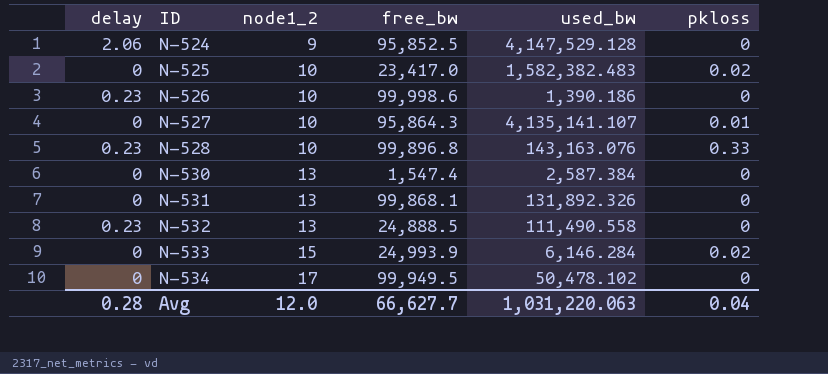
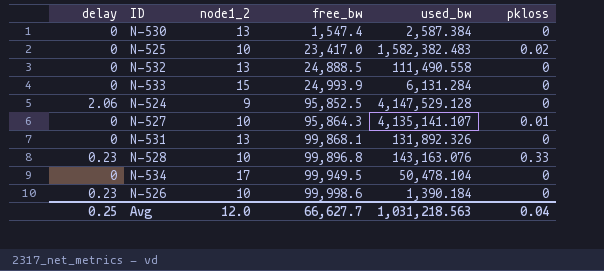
row order: ID ascending -> free_bw ascending
N-532 | delay: 0.23 -> 0
N-533 | used_bw: 6,146.284 -> 6,131.284
N-533 | pkloss: 0.02 -> 0
N-534 | used_bw: 50,478.102 -> 50,478.104
N-526 | used_bw: 1,390.186 -> 1,390.184
Avg | delay: 0.28 -> 0.25
Avg | used_bw: 1,031,220.063 -> 1,031,218.563

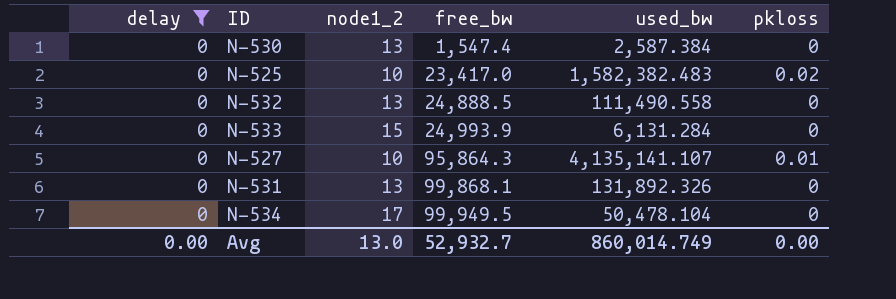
filter: none -> delay = 0
Avg | delay: 0.25 -> 0.00
Avg | node1_2: 12.0 -> 13.0
Avg | free_bw: 66,627.7 -> 52,932.7
Avg | used_bw: 1,031,218.563 -> 860,014.749
Avg | pkloss: 0.04 -> 0.00

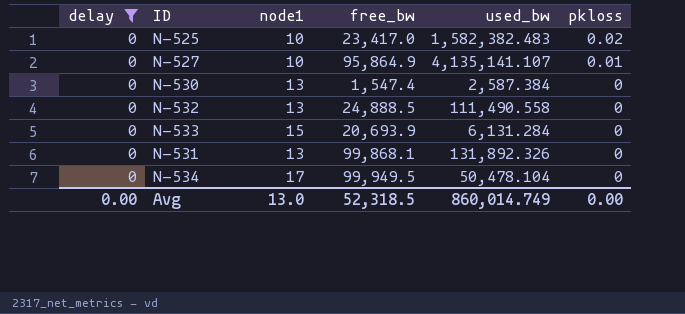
row order: free_bw ascending -> pkloss descending
column name: node1_2 -> node1
N-527 | free_bw: 95,864.3 -> 95,864.9
N-533 | free_bw: 24,993.9 -> 20,693.9
Avg | free_bw: 52,932.7 -> 52,318.5

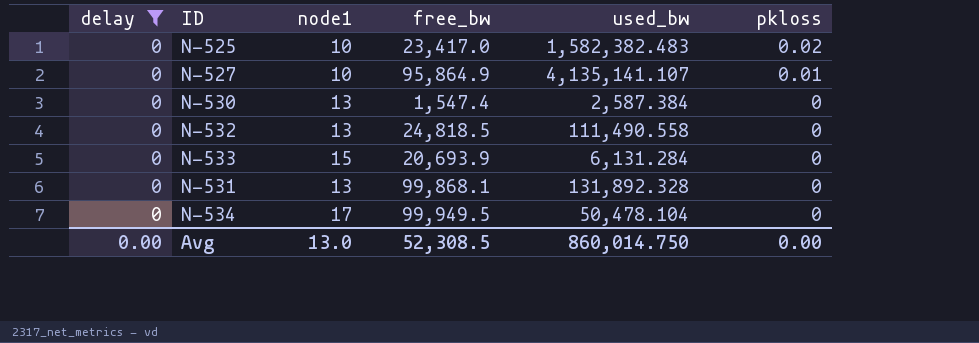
N-532 | free_bw: 24,888.5 -> 24,818.5
N-531 | used_bw: 131,892.326 -> 131,892.328
Avg | free_bw: 52,318.5 -> 52,308.5
Avg | used_bw: 860,014.749 -> 860,014.750

